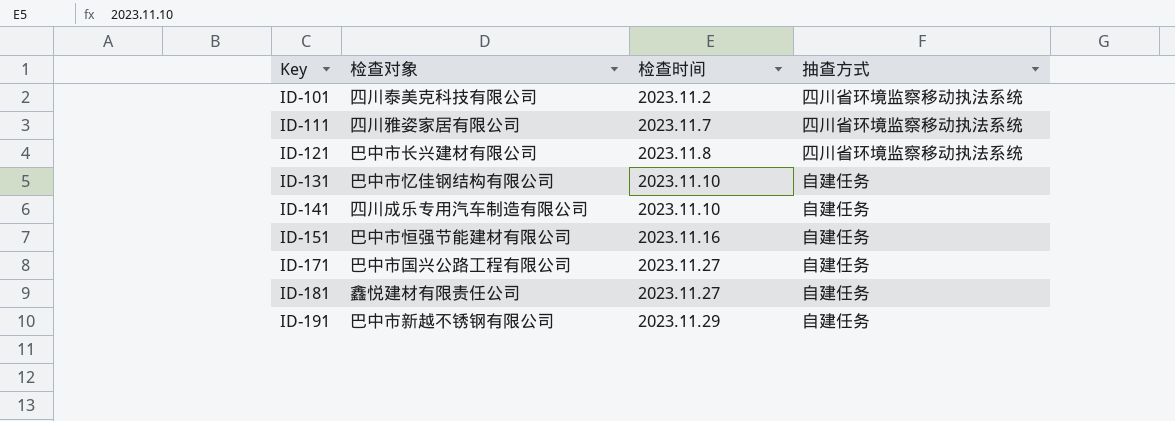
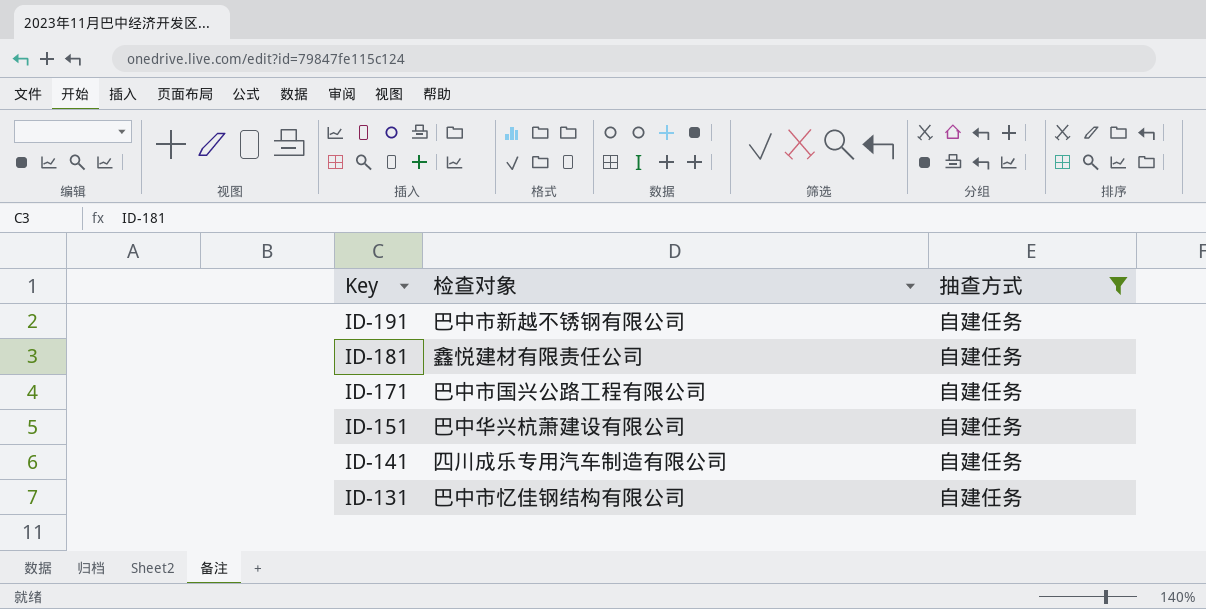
filter: none -> 抽查方式 = 自建任务
row order: Key ascending -> Key descending
column 检查时间 | position: 3 -> none
ID-151 | 检查对象: 巴中市恒强节能建材有限公司 -> 巴中华兴杭萧建设有限公司

